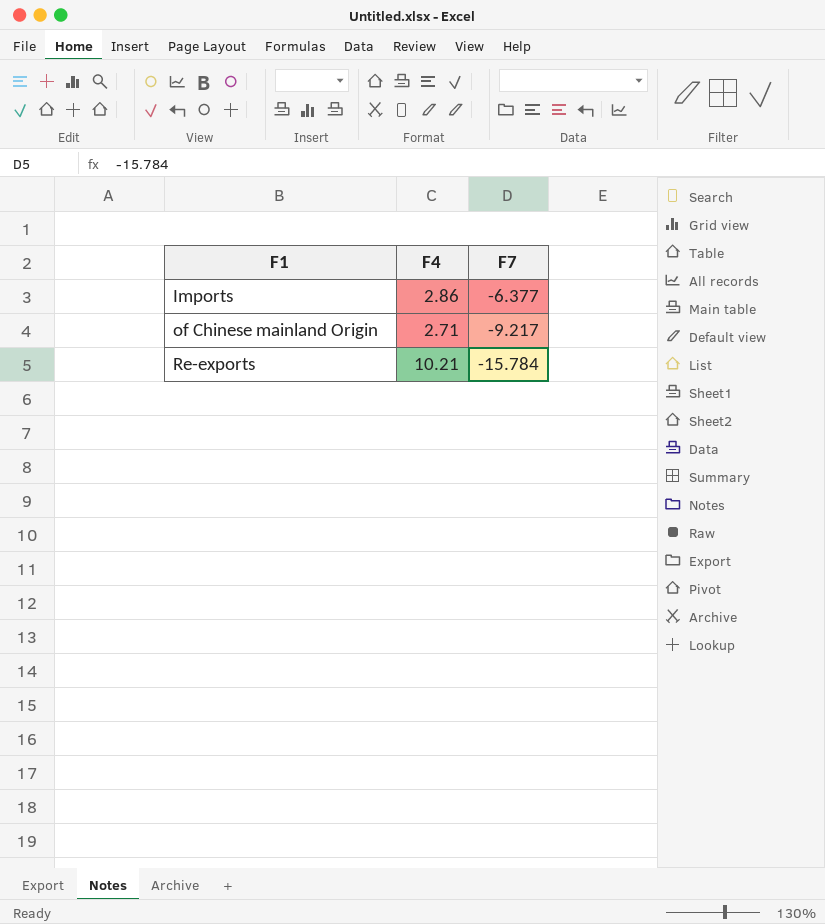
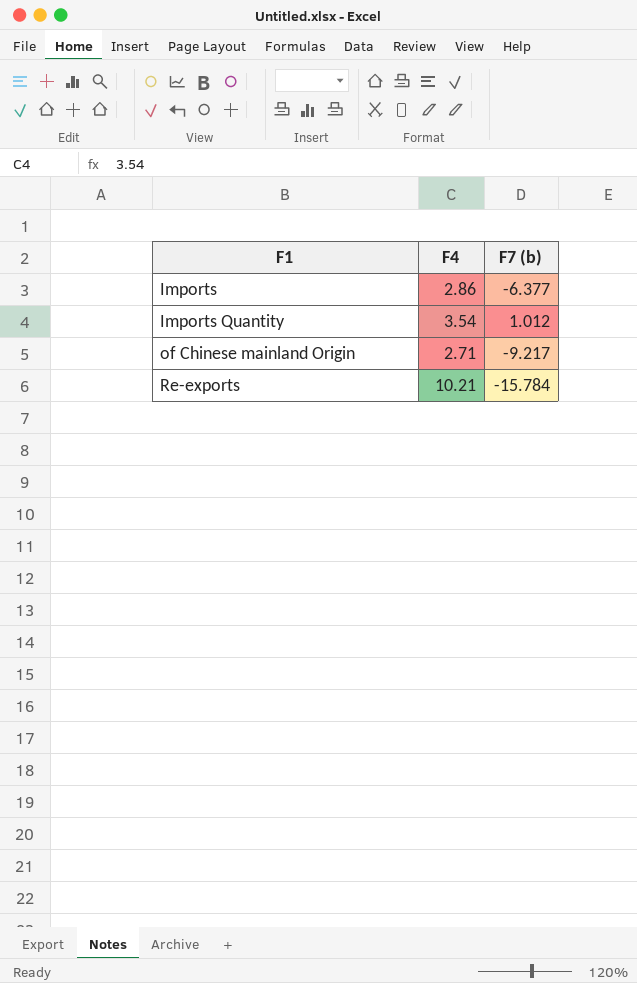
column name: F7 -> F7 (b)
row Imports Quantity: none -> 3.54 | 1.012

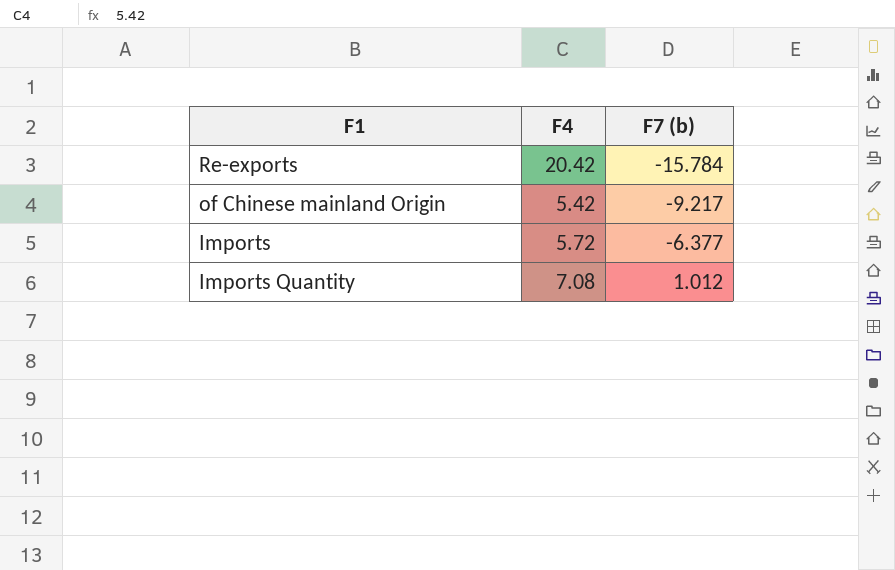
row order: F1 ascending -> F7 (b) ascending
Re-exports | F4: 10.21 -> 20.42
of Chinese mainland Origin | F4: 2.71 -> 5.42
Imports | F4: 2.86 -> 5.72
Imports Quantity | F4: 3.54 -> 7.08

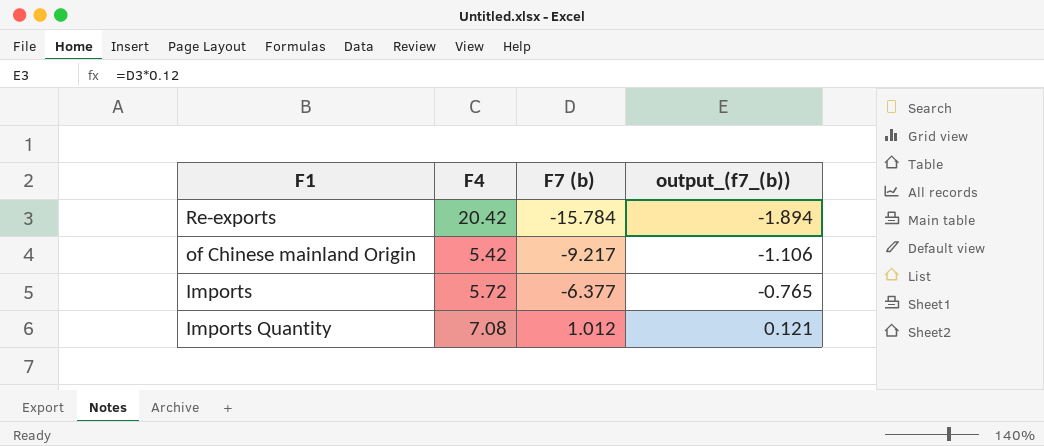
column output_(f7_(b)) | formula: none -> [F7 (b)] * 0.12

